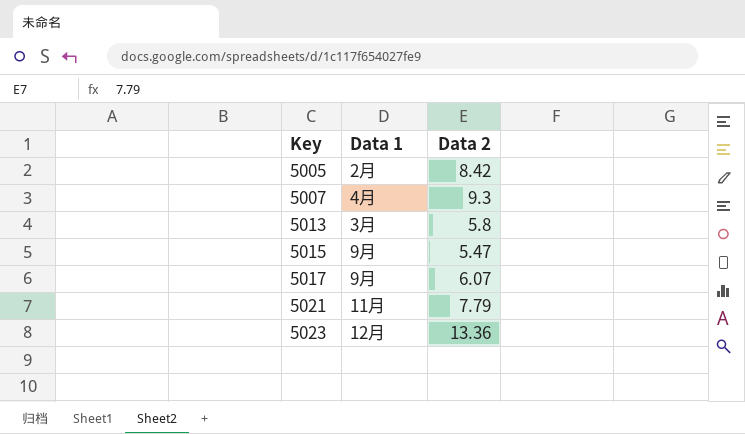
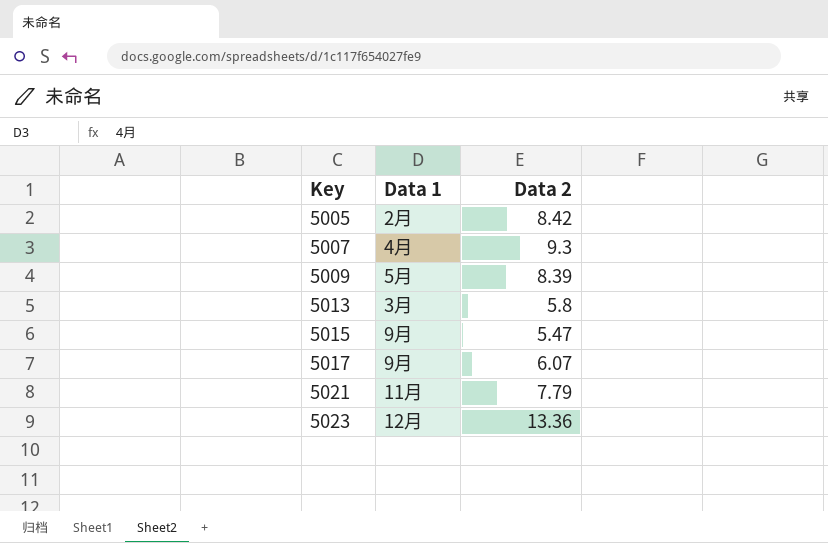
row 5009: none -> 5月 | 8.39

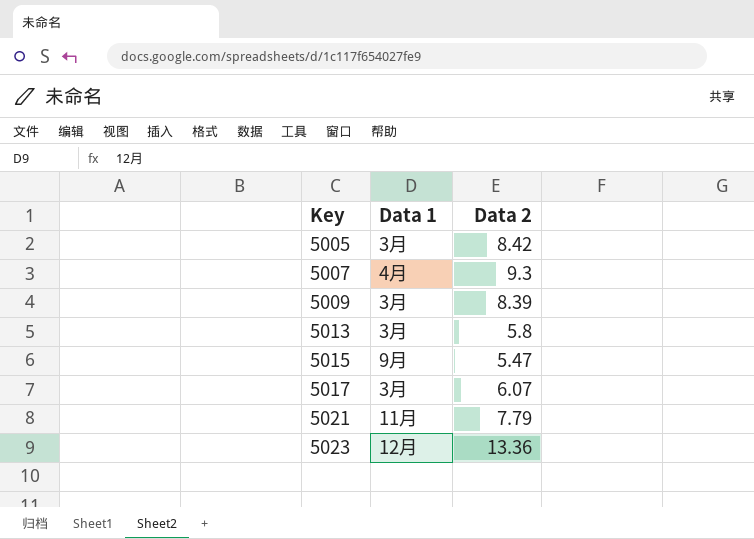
5005 | Data 1: 2月 -> 3月
5009 | Data 1: 5月 -> 3月
5017 | Data 1: 9月 -> 3月

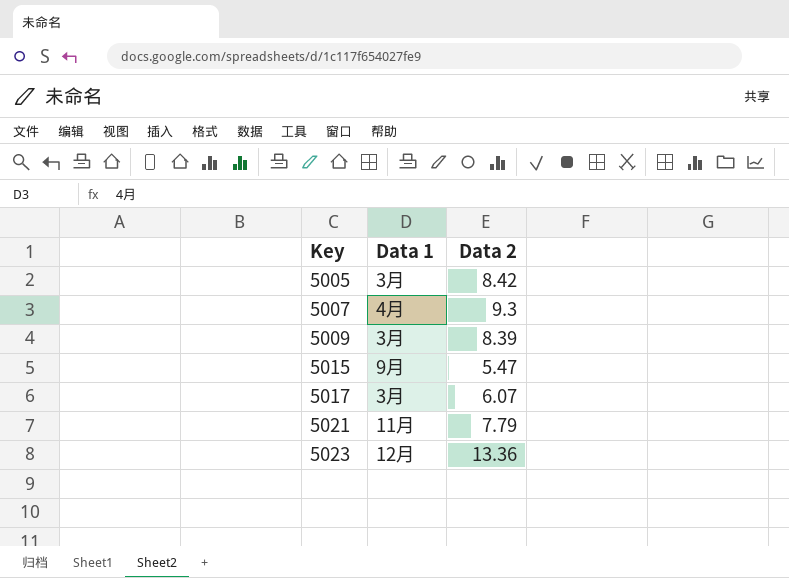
row 5013: 3月 | 5.8 -> none

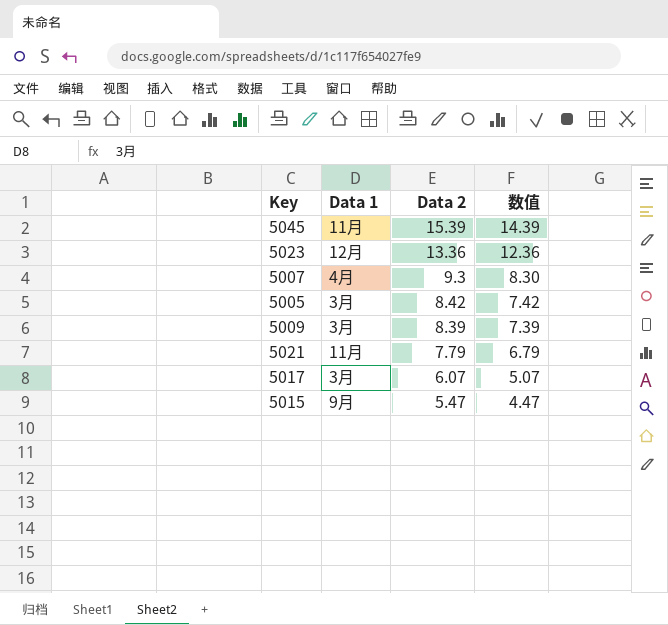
row order: Key ascending -> Data 2 descending
column 数值 | formula: none -> [Data 2] - 1
row 5045: none -> 11月 | 15.39 | 14.39

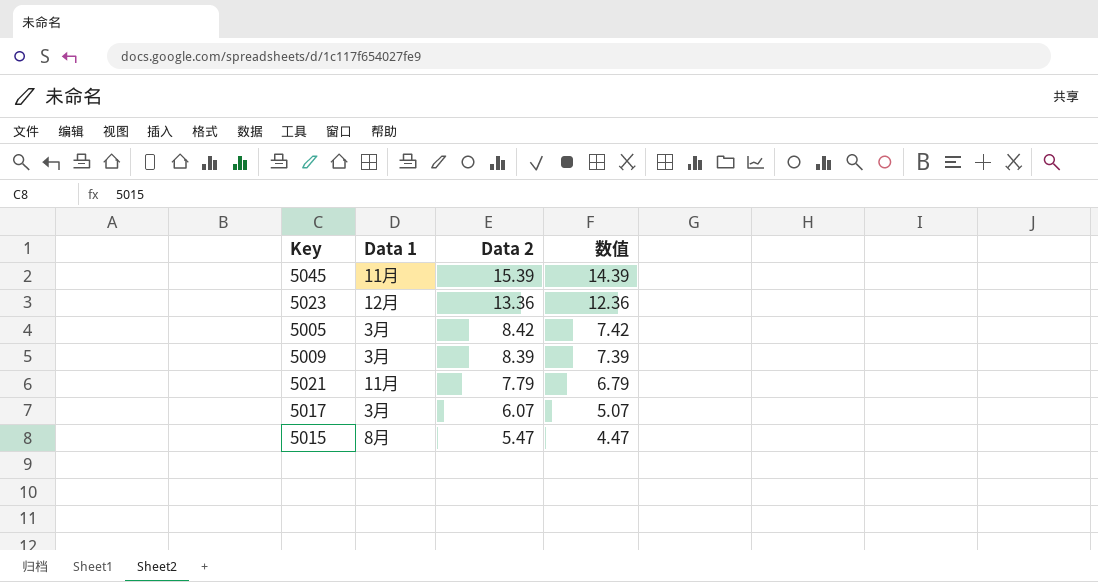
row 5007: 4月 | 9.3 | 8.30 -> none
5015 | Data 1: 9月 -> 8月

